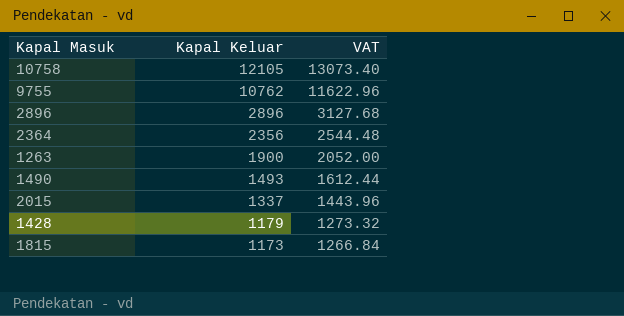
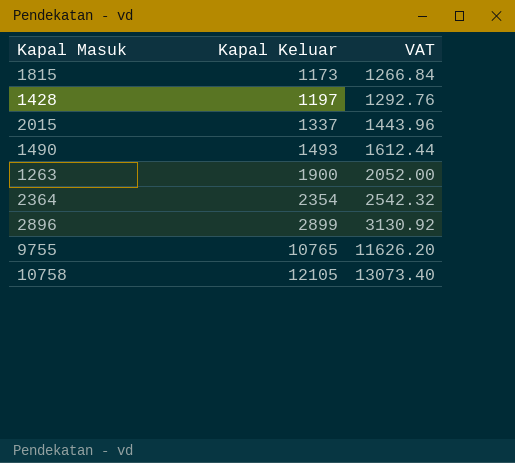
row order: Kapal Keluar descending -> Kapal Keluar ascending
1428 | Kapal Keluar: 1179 -> 1197
1428 | VAT: 1273.32 -> 1292.76
2364 | Kapal Keluar: 2356 -> 2354
2364 | VAT: 2544.48 -> 2542.32
2896 | Kapal Keluar: 2896 -> 2899
2896 | VAT: 3127.68 -> 3130.92
9755 | Kapal Keluar: 10762 -> 10765
9755 | VAT: 11622.96 -> 11626.20

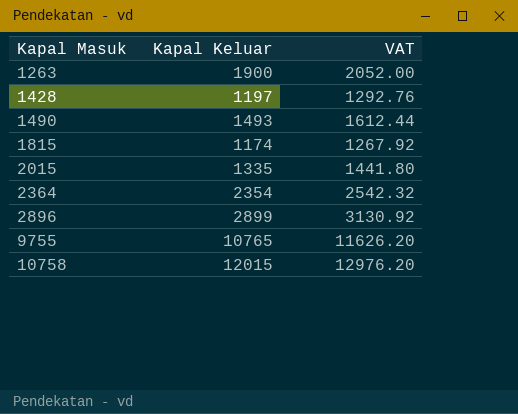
row order: Kapal Keluar ascending -> Kapal Masuk ascending
1815 | Kapal Keluar: 1173 -> 1174
1815 | VAT: 1266.84 -> 1267.92
2015 | Kapal Keluar: 1337 -> 1335
2015 | VAT: 1443.96 -> 1441.80
10758 | Kapal Keluar: 12105 -> 12015
10758 | VAT: 13073.40 -> 12976.20

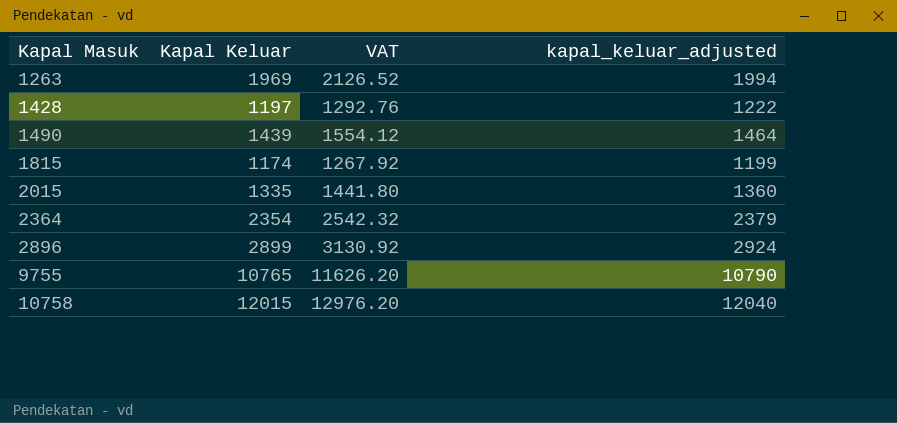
column kapal_keluar_adjusted | formula: none -> [Kapal Keluar] + 25
1263 | Kapal Keluar: 1900 -> 1969
1263 | VAT: 2052.00 -> 2126.52
1490 | Kapal Keluar: 1493 -> 1439
1490 | VAT: 1612.44 -> 1554.12

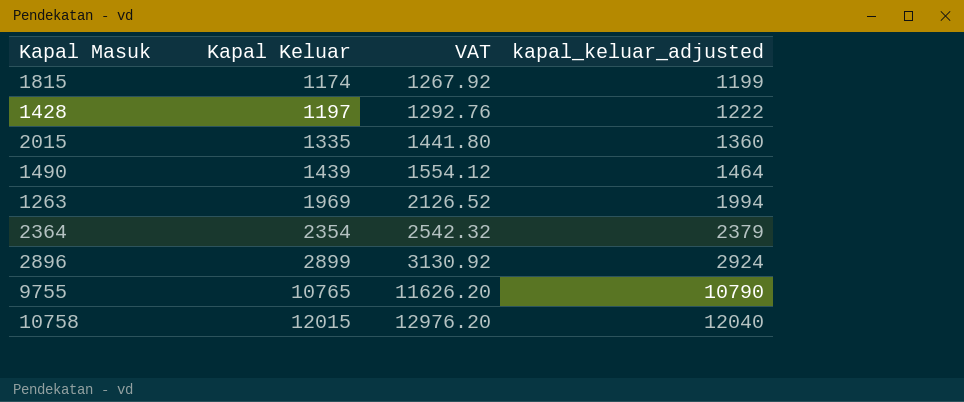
row order: Kapal Masuk ascending -> Kapal Keluar ascending

